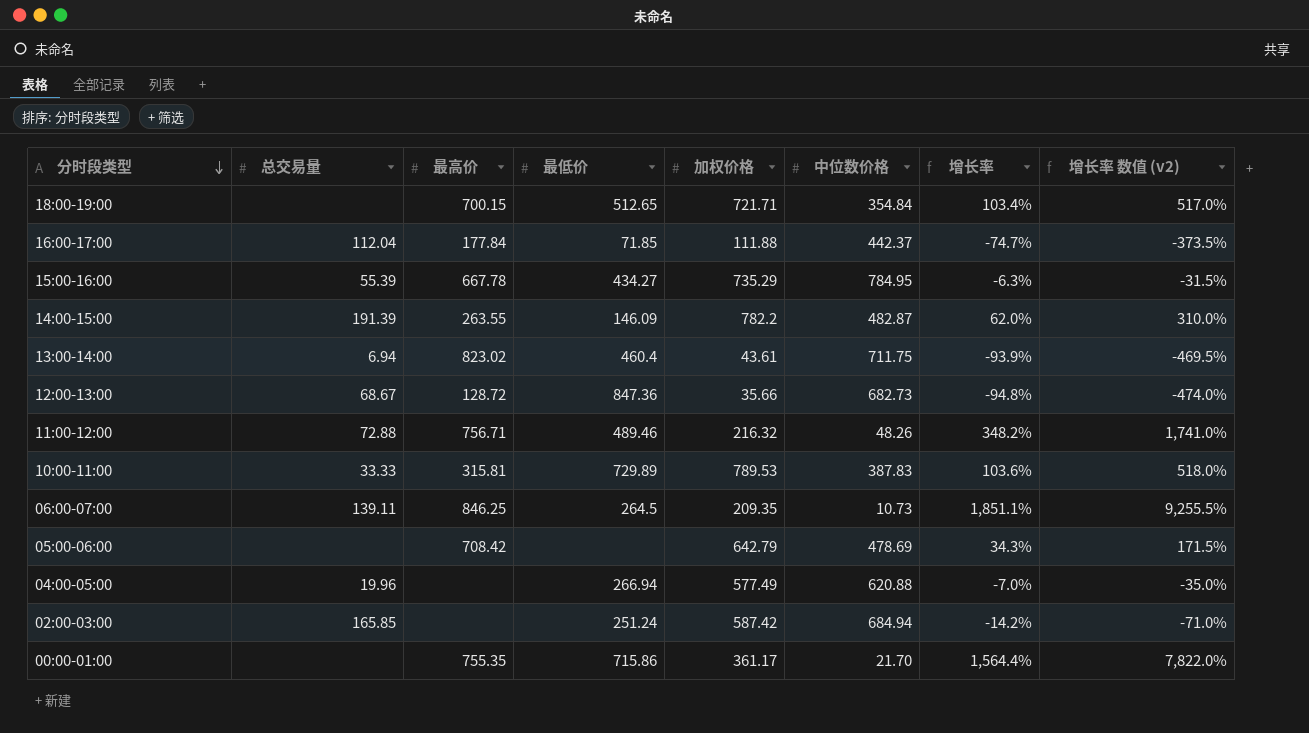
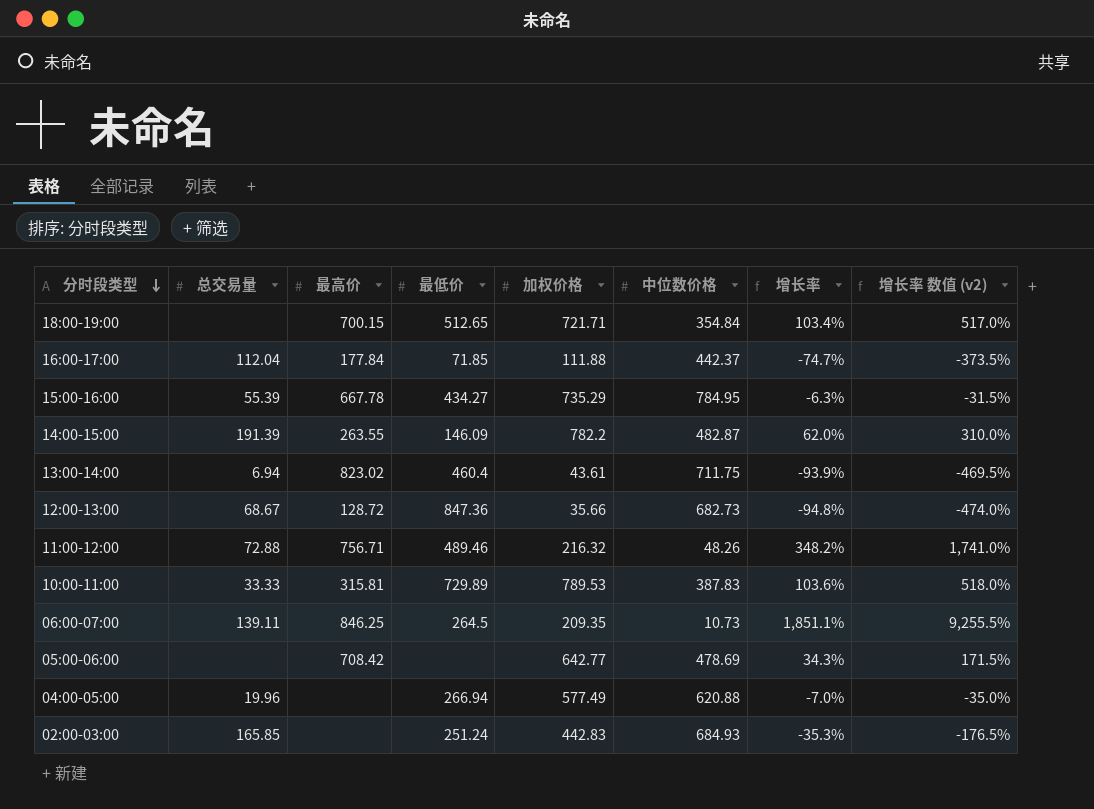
row 00:00-01:00: none | 755.35 | 715.86 | 361.17 | 21.70 | 1,564.4% | 7,822.0% -> none
05:00-06:00 | 加权价格: 642.79 -> 642.77
02:00-03:00 | 加权价格: 587.42 -> 442.83
02:00-03:00 | 中位数价格: 684.94 -> 684.93
02:00-03:00 | 增长率: -14.2% -> -35.3%
02:00-03:00 | 增长率 数值 (v2): -71.0% -> -176.5%

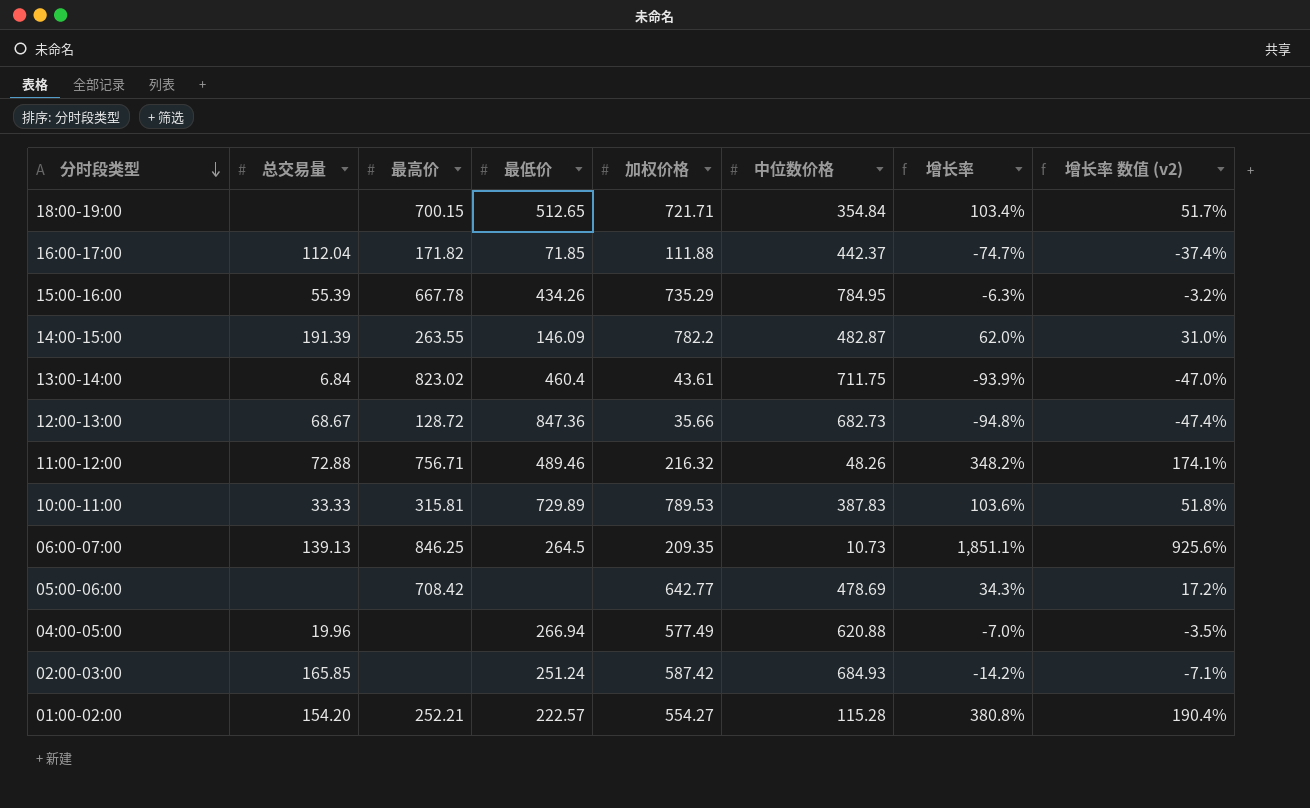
column 增长率 数值 (v2) | formula: [增长率] * 5 -> [增长率] * 0.5
16:00-17:00 | 最高价: 177.84 -> 171.82
15:00-16:00 | 最低价: 434.27 -> 434.26
13:00-14:00 | 总交易量: 6.94 -> 6.84
06:00-07:00 | 总交易量: 139.11 -> 139.13
02:00-03:00 | 加权价格: 442.83 -> 587.42
02:00-03:00 | 增长率: -35.3% -> -14.2%
row 01:00-02:00: none -> 154.20 | 252.21 | 222.57 | 554.27 | 115.28 | 380.8% | 190.4%

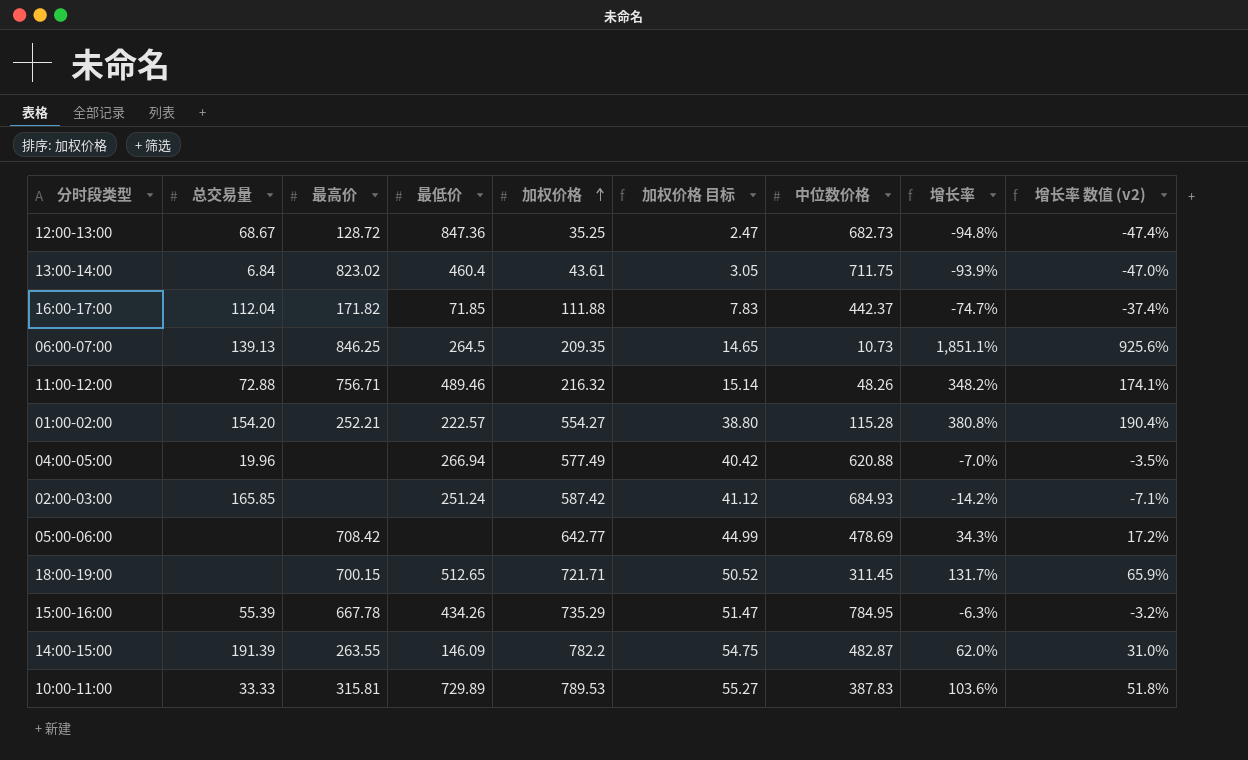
row order: 分时段类型 descending -> 加权价格 ascending
column 加权价格 目标 | formula: none -> [加权价格] * 0.07
12:00-13:00 | 加权价格: 35.66 -> 35.25
18:00-19:00 | 中位数价格: 354.84 -> 311.45
18:00-19:00 | 增长率: 103.4% -> 131.7%
18:00-19:00 | 增长率 数值 (v2): 51.7% -> 65.9%

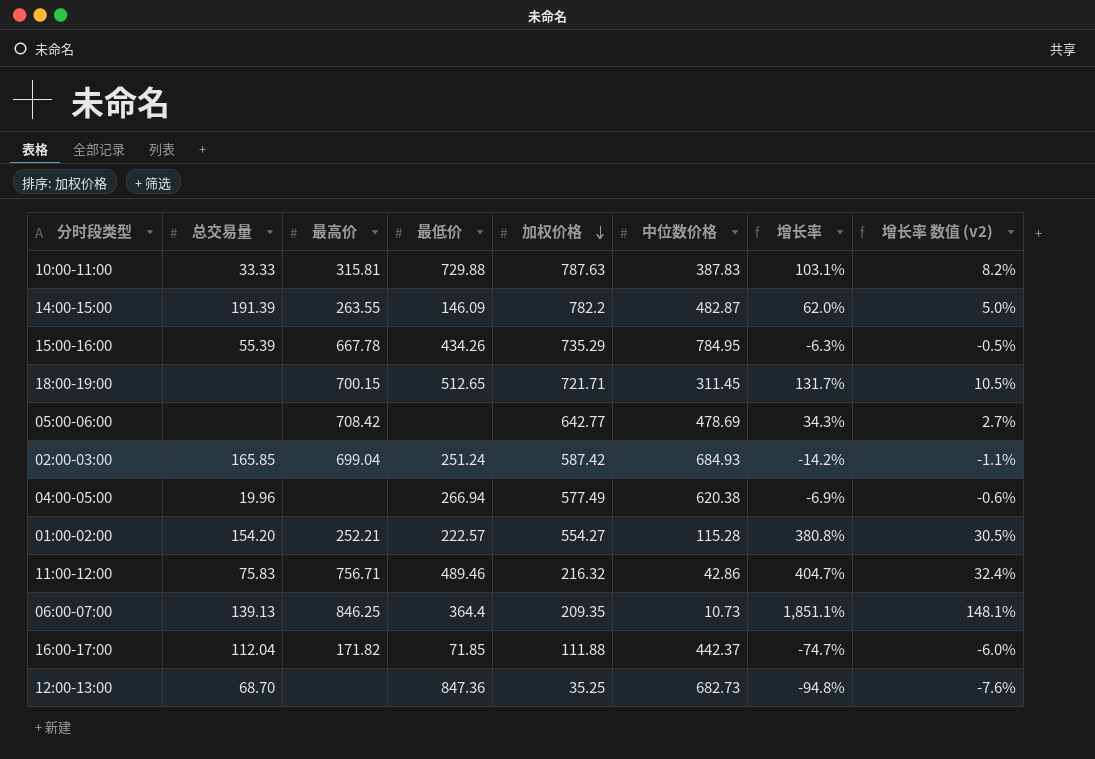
row order: 加权价格 ascending -> 加权价格 descending
column 加权价格 目标 | formula: [加权价格] * 0.07 -> none
column 增长率 数值 (v2) | formula: [增长率] * 0.5 -> [增长率] * 0.08
row 13:00-14:00: 6.84 | 823.02 | 460.4 | 43.61 | 3.05 | 711.75 | -93.9% | -47.0% -> none
10:00-11:00 | 最低价: 729.89 -> 729.88
10:00-11:00 | 加权价格: 789.53 -> 787.63
10:00-11:00 | 增长率: 103.6% -> 103.1%
02:00-03:00 | 最高价: none -> 699.04
04:00-05:00 | 中位数价格: 620.88 -> 620.38
04:00-05:00 | 增长率: -7.0% -> -6.9%
11:00-12:00 | 总交易量: 72.88 -> 75.83
11:00-12:00 | 中位数价格: 48.26 -> 42.86
11:00-12:00 | 增长率: 348.2% -> 404.7%
06:00-07:00 | 最低价: 264.5 -> 364.4
12:00-13:00 | 总交易量: 68.67 -> 68.70
12:00-13:00 | 最高价: 128.72 -> none

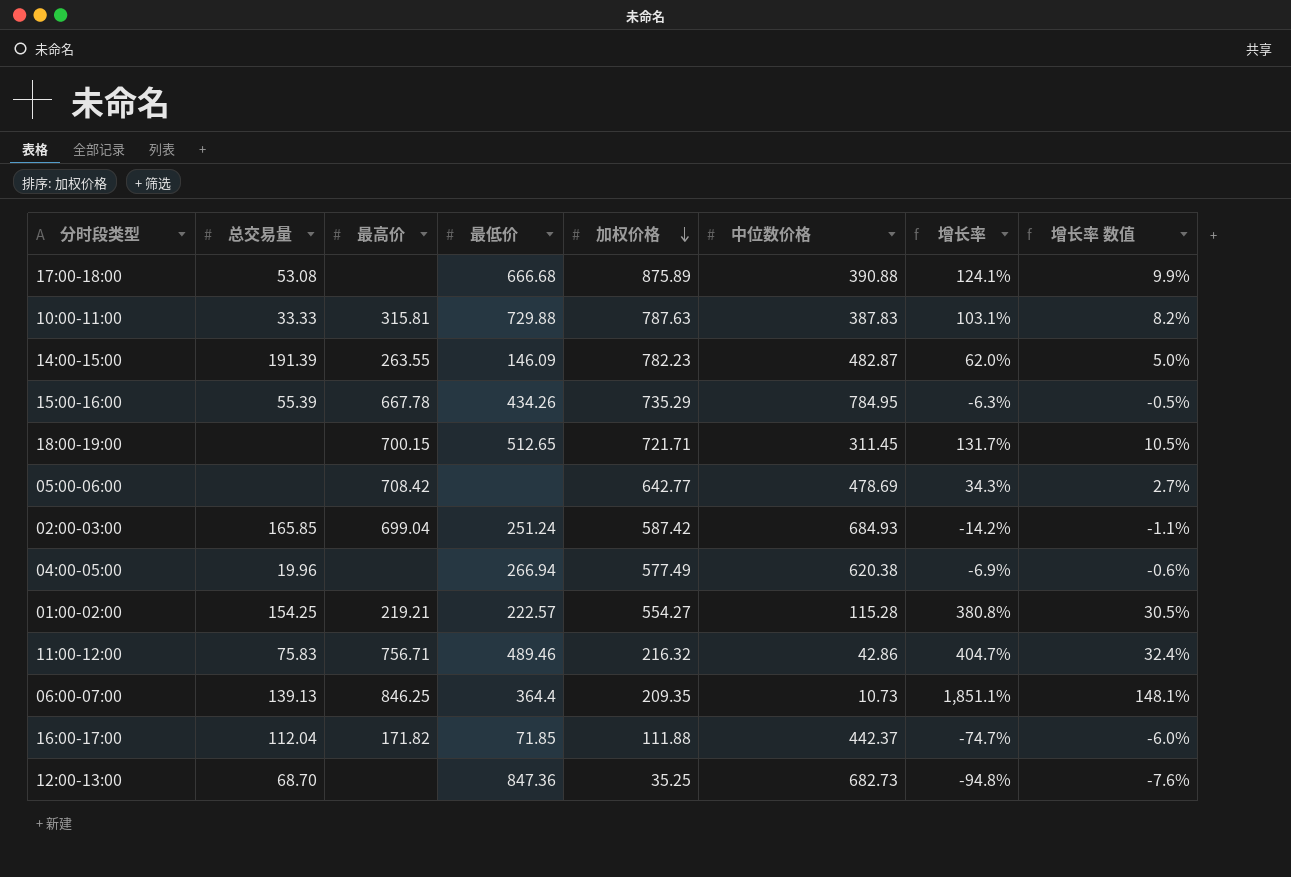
column name: 增长率 数值 (v2) -> 增长率 数值
row 17:00-18:00: none -> 53.08 | none | 666.68 | 875.89 | 390.88 | 124.1% | 9.9%
14:00-15:00 | 加权价格: 782.2 -> 782.23
01:00-02:00 | 总交易量: 154.20 -> 154.25
01:00-02:00 | 最高价: 252.21 -> 219.21

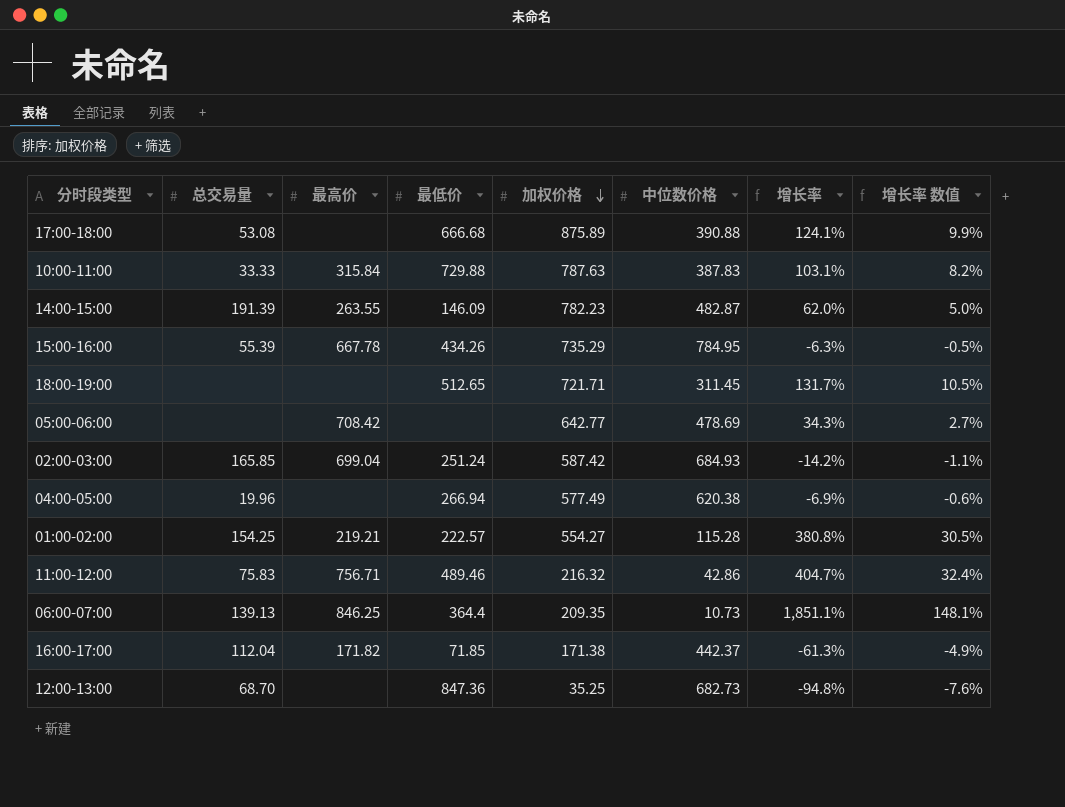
10:00-11:00 | 最高价: 315.81 -> 315.84
18:00-19:00 | 最高价: 700.15 -> none
16:00-17:00 | 加权价格: 111.88 -> 171.38
16:00-17:00 | 增长率: -74.7% -> -61.3%
16:00-17:00 | 增长率 数值: -6.0% -> -4.9%

